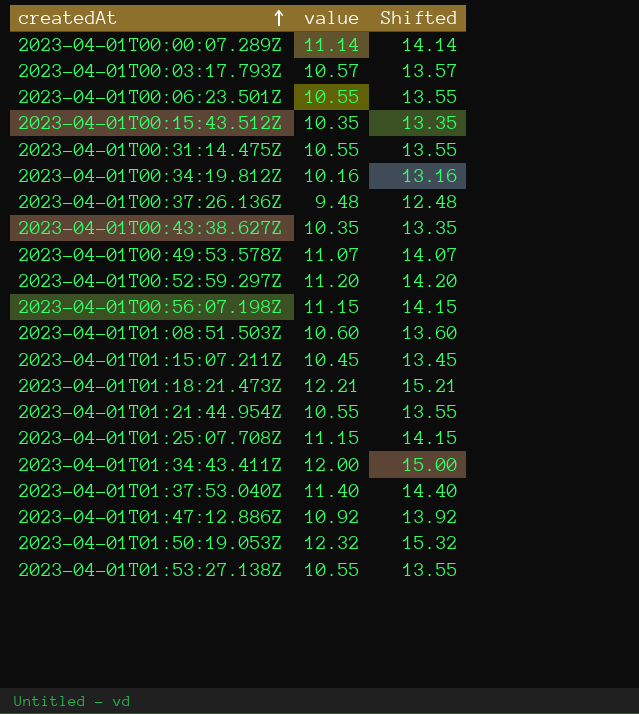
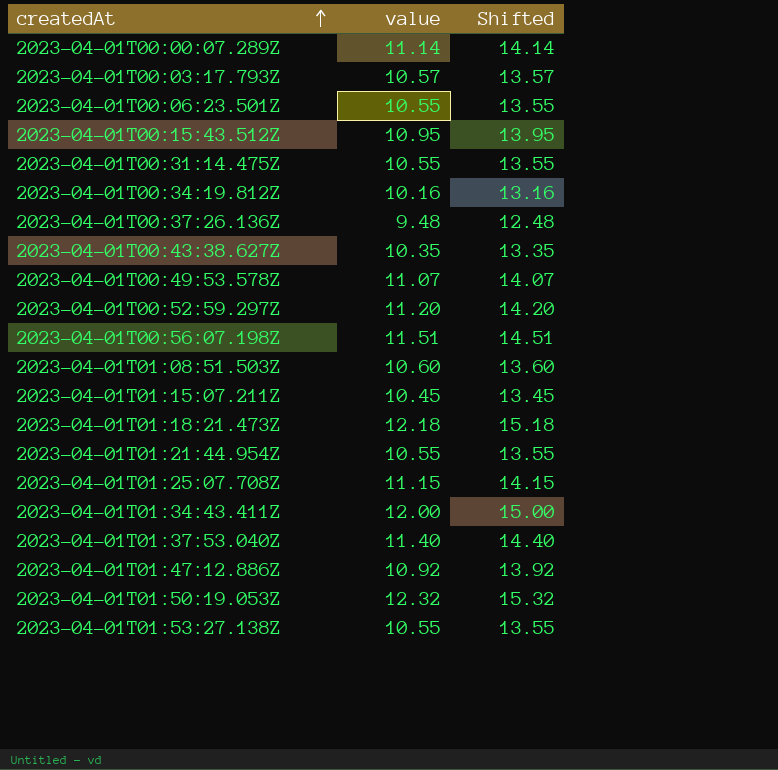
2023-04-01T00:15:43.512Z | value: 10.35 -> 10.95
2023-04-01T00:15:43.512Z | Shifted: 13.35 -> 13.95
2023-04-01T00:56:07.198Z | value: 11.15 -> 11.51
2023-04-01T00:56:07.198Z | Shifted: 14.15 -> 14.51
2023-04-01T01:18:21.473Z | value: 12.21 -> 12.18
2023-04-01T01:18:21.473Z | Shifted: 15.21 -> 15.18

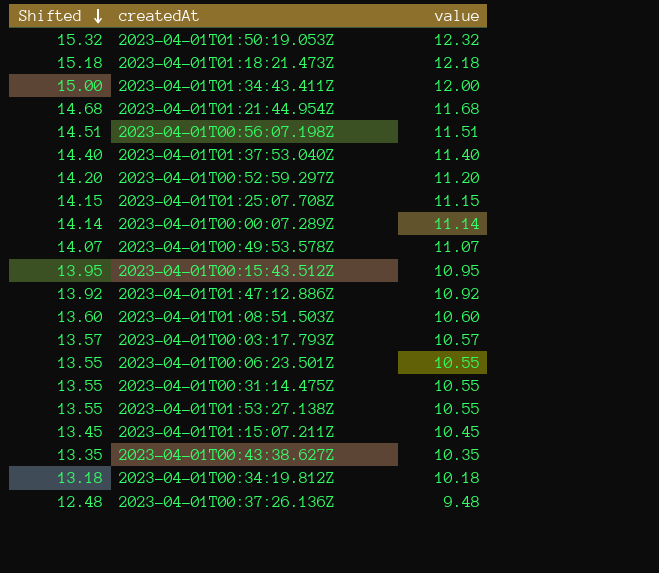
row order: createdAt ascending -> Shifted descending
column Shifted | position: 3 -> 1
2023-04-01T01:21:44.954Z | Shifted: 13.55 -> 14.68
2023-04-01T01:21:44.954Z | value: 10.55 -> 11.68
2023-04-01T00:34:19.812Z | Shifted: 13.16 -> 13.18
2023-04-01T00:34:19.812Z | value: 10.16 -> 10.18

